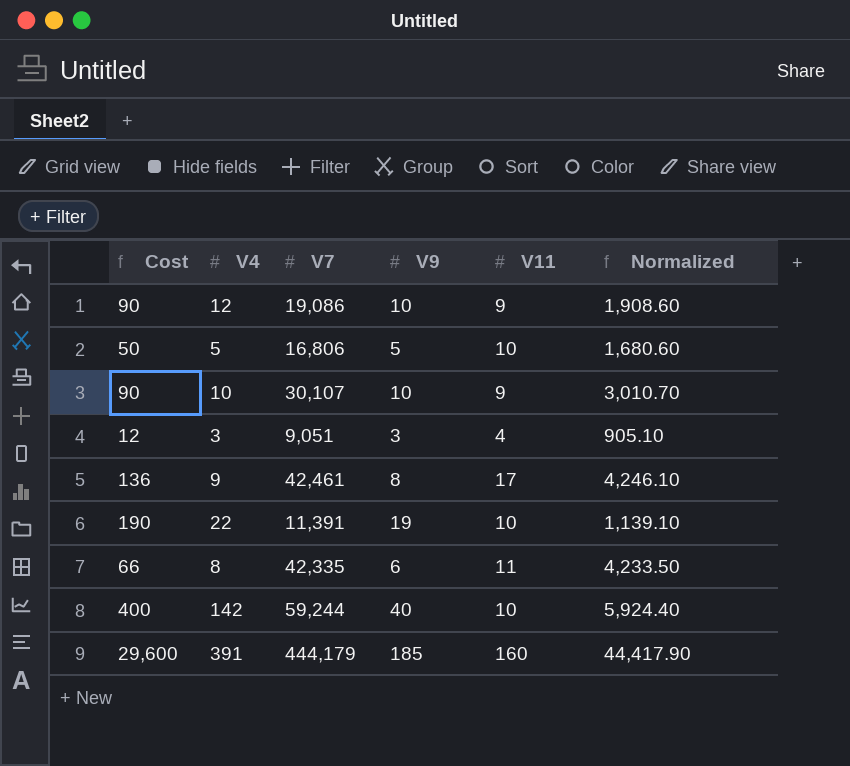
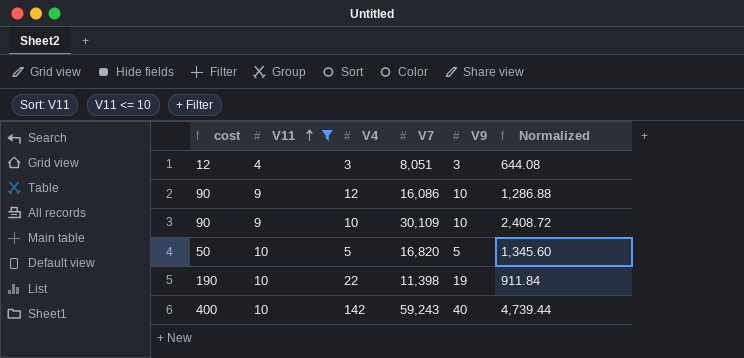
filter: none -> V11 <= 10
row order: none -> V11 ascending
column name: Cost -> cost
column V11 | position: 5 -> 2
column Normalized | formula: [V7] * 0.1 -> [V7] * 0.08
3 | V7: 9,051 -> 8,051
12 | V7: 19,086 -> 16,086
10 | V7: 30,107 -> 30,109
5 | V7: 16,806 -> 16,820
22 | V7: 11,391 -> 11,398
142 | V7: 59,244 -> 59,243

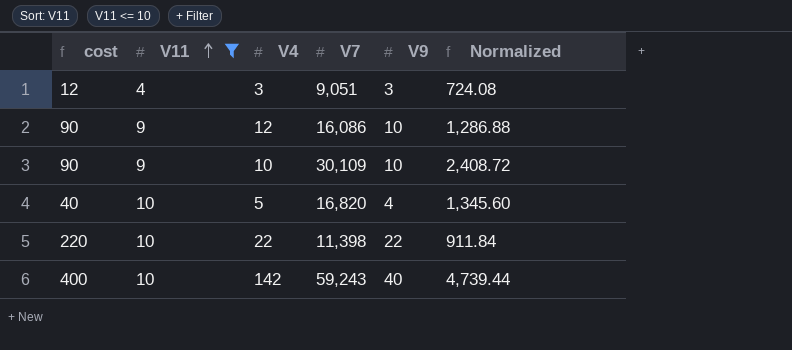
3 | V7: 8,051 -> 9,051
3 | Normalized: 644.08 -> 724.08
5 | cost: 50 -> 40
5 | V9: 5 -> 4
22 | cost: 190 -> 220
22 | V9: 19 -> 22

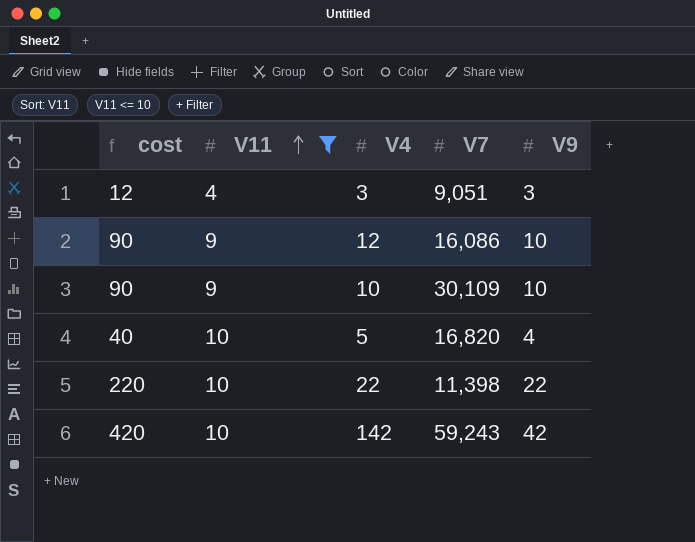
column Normalized | formula: [V7] * 0.08 -> none
142 | cost: 400 -> 420
142 | V9: 40 -> 42

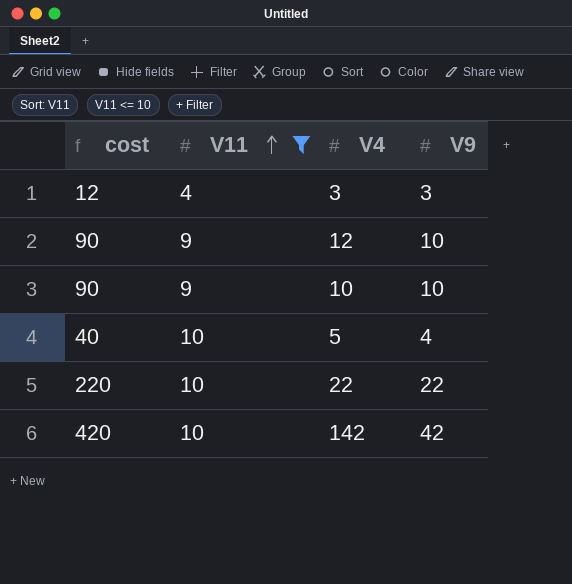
column V7 | position: 4 -> none

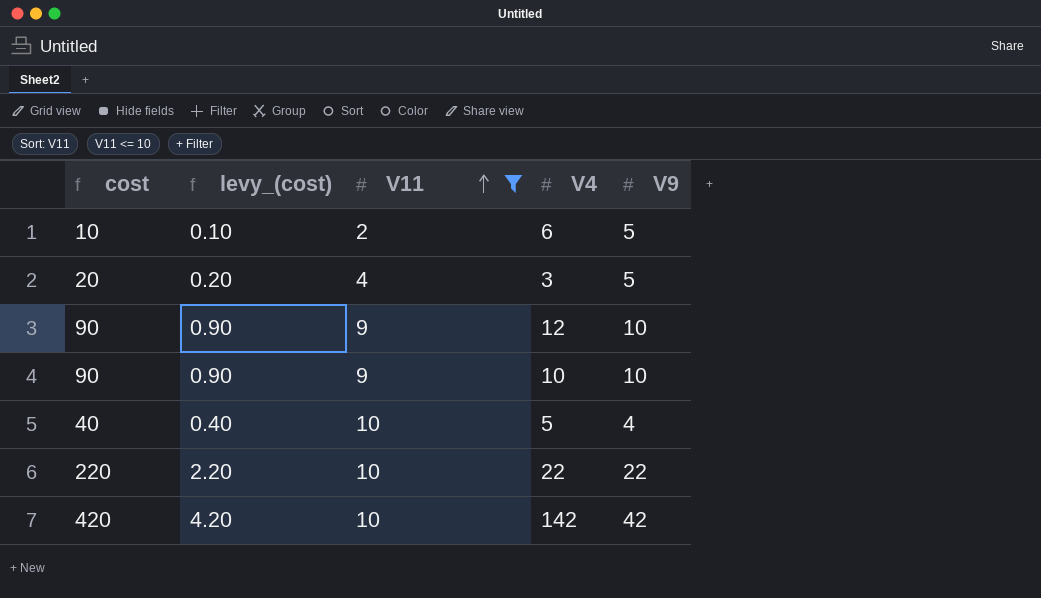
column levy_(cost) | formula: none -> [cost] * 0.01
row 6: none -> 10 | 0.10 | 2 | 5
3 | cost: 12 -> 20
3 | V9: 3 -> 5

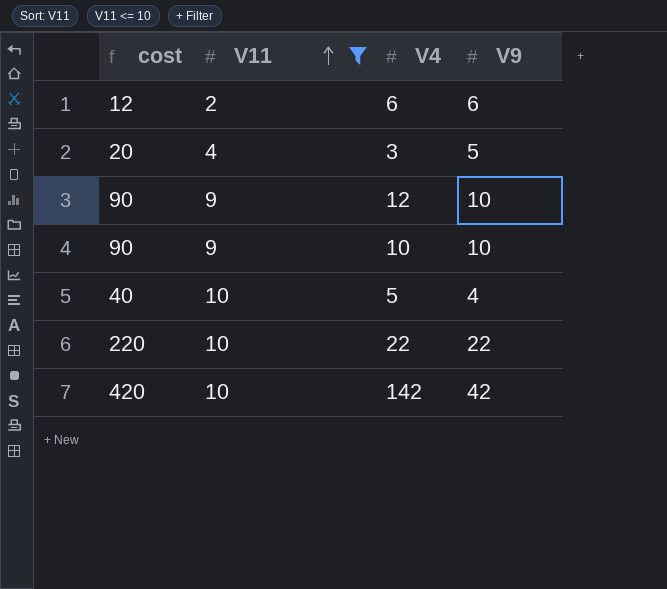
column levy_(cost) | formula: [cost] * 0.01 -> none
6 | cost: 10 -> 12
6 | V9: 5 -> 6

